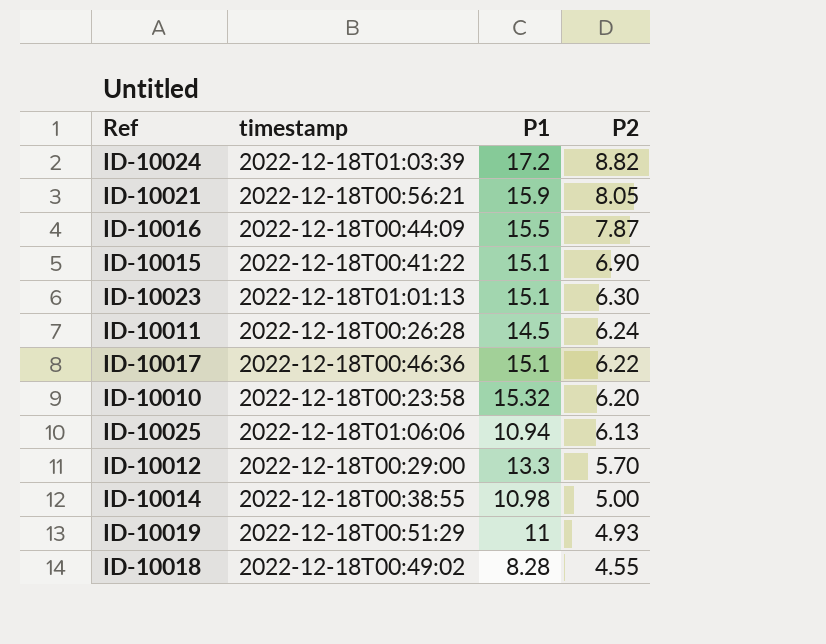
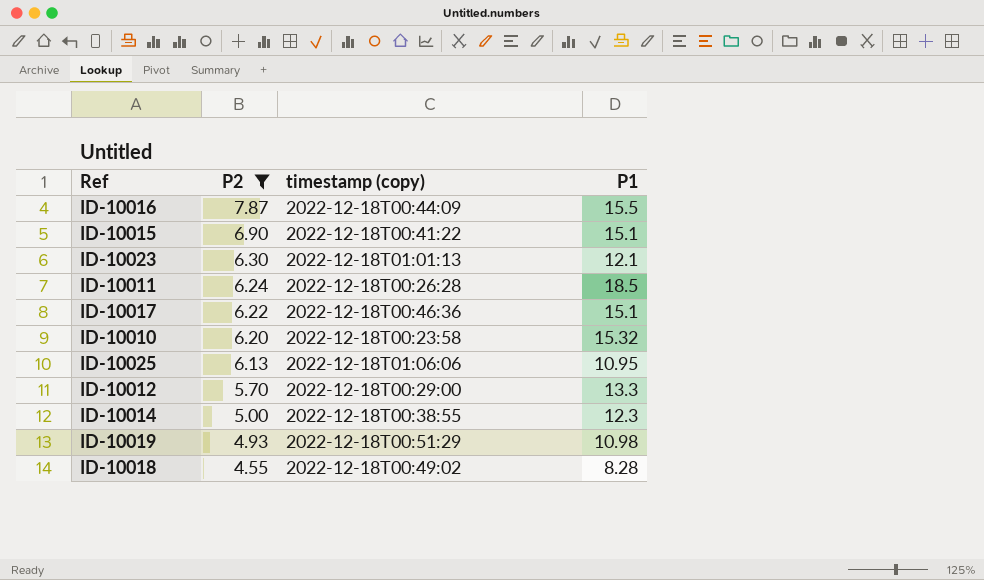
filter: none -> P2 <= 7.87
column P2 | position: 4 -> 2
column name: timestamp -> timestamp (copy)
ID-10023 | P1: 15.1 -> 12.1
ID-10011 | P1: 14.5 -> 18.5
ID-10025 | P1: 10.94 -> 10.95
ID-10014 | P1: 10.98 -> 12.3
ID-10019 | P1: 11 -> 10.98

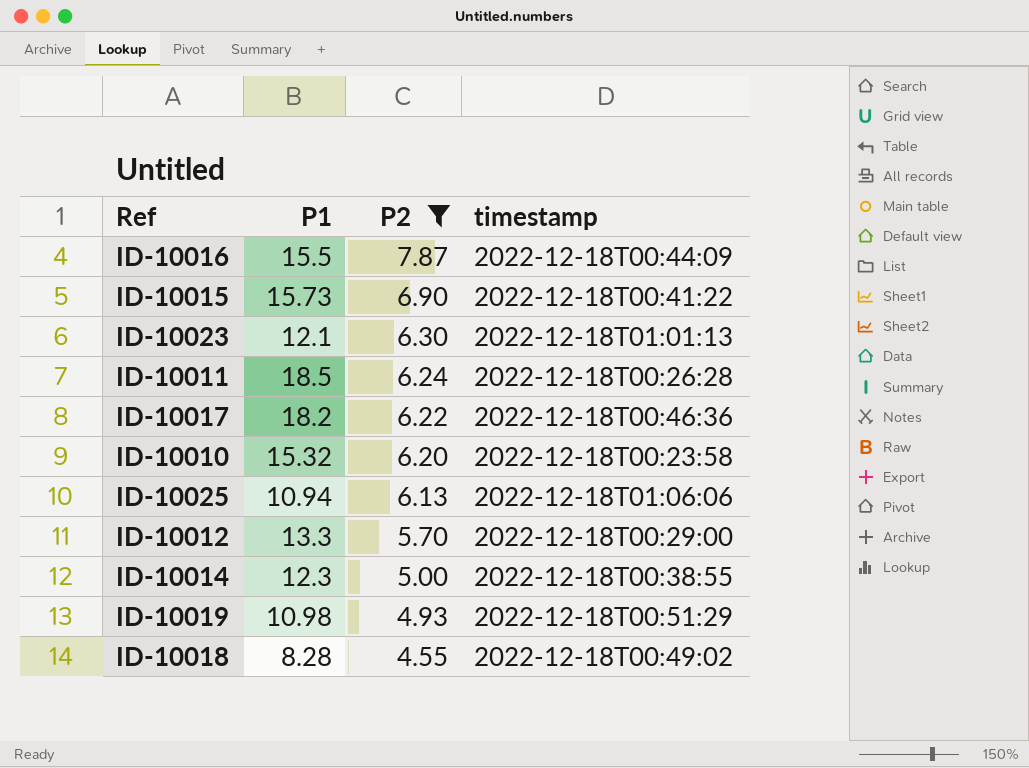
column P1 | position: 4 -> 2
column name: timestamp (copy) -> timestamp
ID-10015 | P1: 15.1 -> 15.73
ID-10017 | P1: 15.1 -> 18.2
ID-10025 | P1: 10.95 -> 10.94

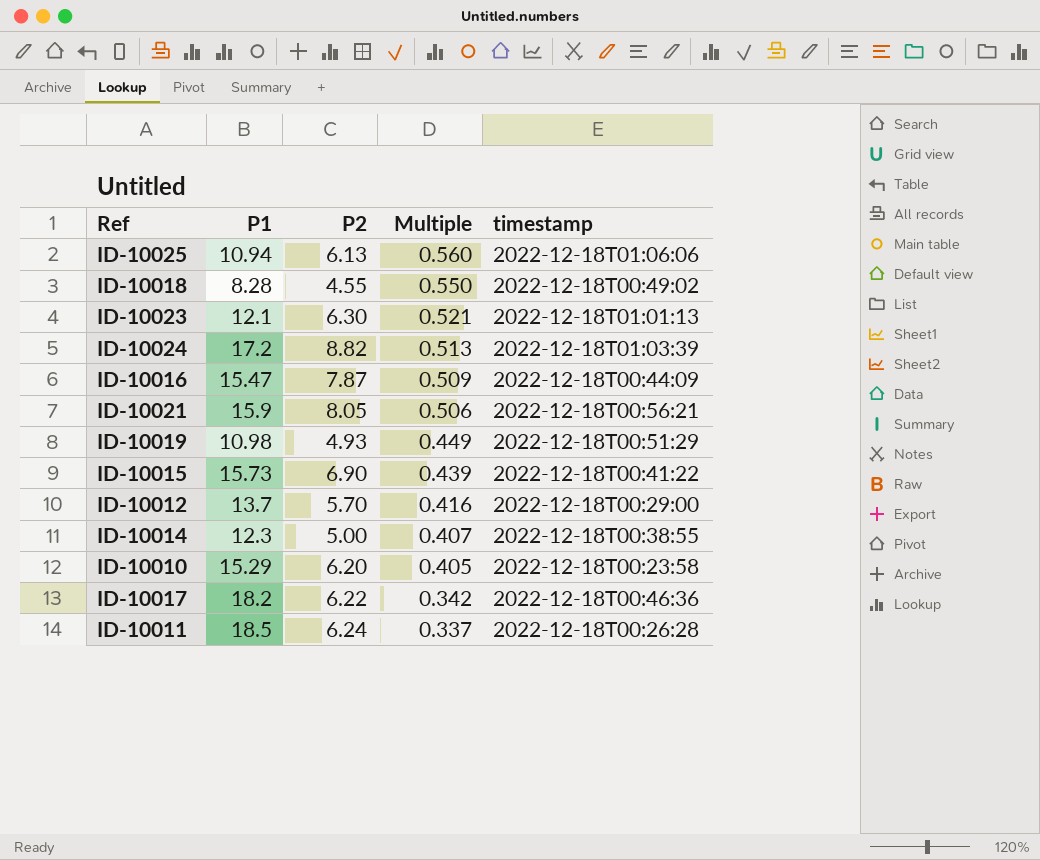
filter: P2 <= 7.87 -> none
row order: P2 descending -> Multiple descending
column Multiple | formula: none -> [P2] / [P1]
ID-10016 | P1: 15.5 -> 15.47
ID-10012 | P1: 13.3 -> 13.7
ID-10010 | P1: 15.32 -> 15.29

